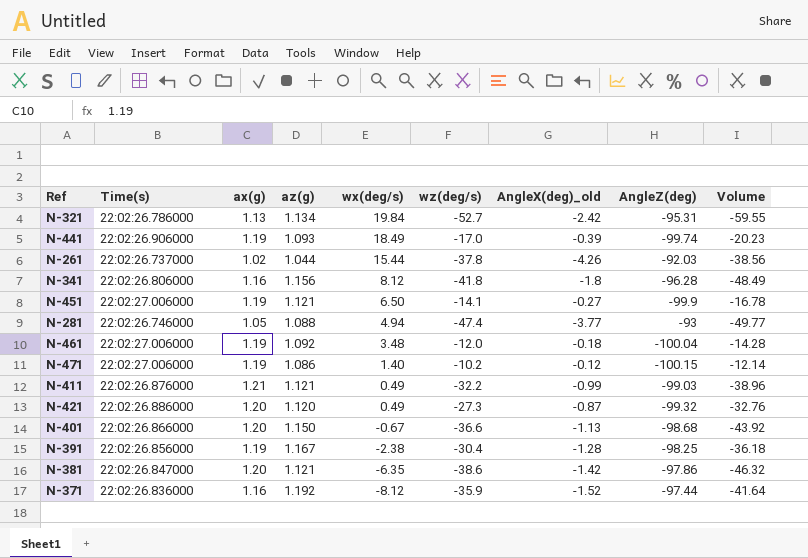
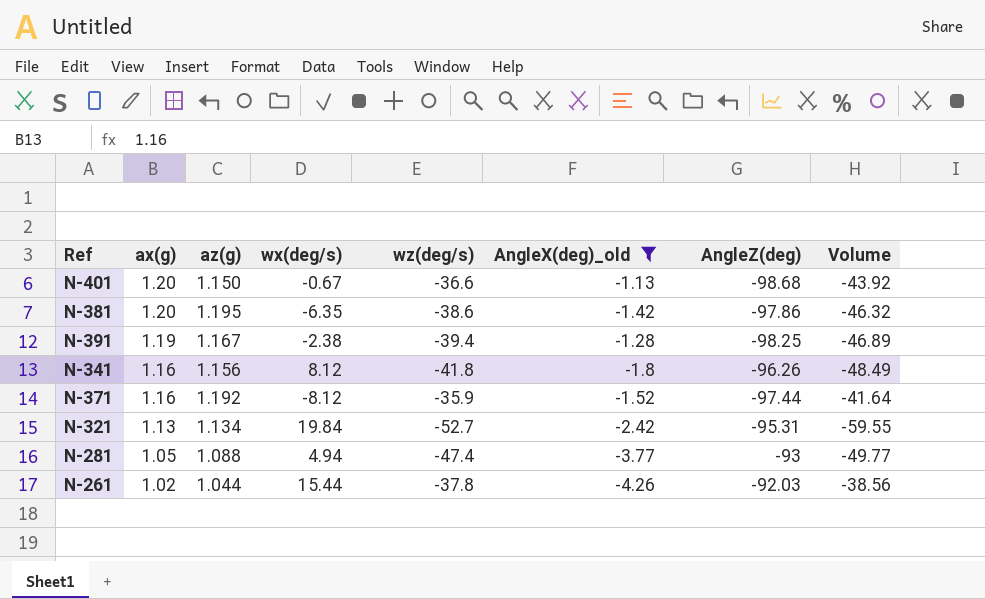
filter: none -> AngleX(deg)_old <= -1.13
row order: wx(deg/s) descending -> ax(g) descending
column Time(s) | position: 2 -> none
N-381 | az(g): 1.121 -> 1.195
N-391 | wz(deg/s): -30.4 -> -39.4
N-391 | Volume: -36.18 -> -46.89
N-341 | AngleZ(deg): -96.28 -> -96.26

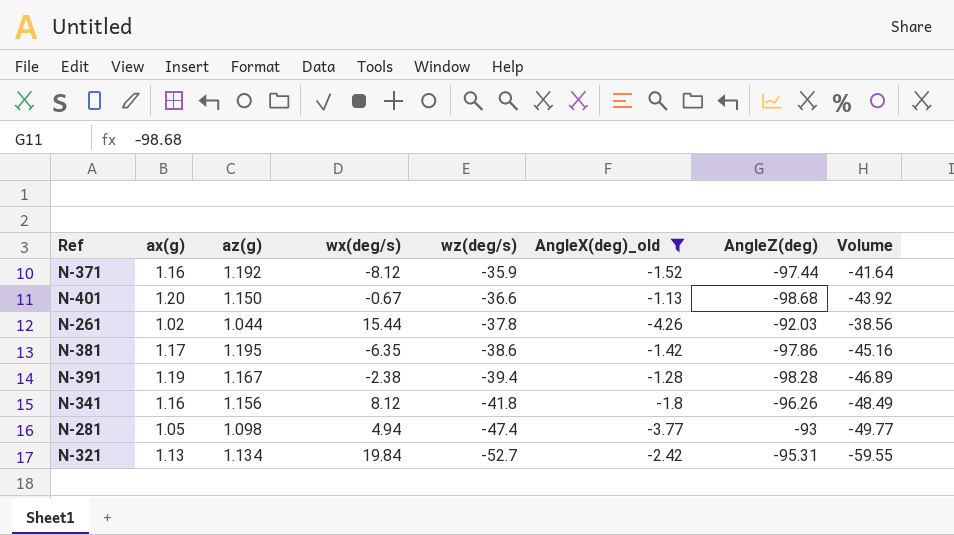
row order: ax(g) descending -> wz(deg/s) descending
N-381 | ax(g): 1.20 -> 1.17
N-381 | Volume: -46.32 -> -45.16
N-391 | AngleZ(deg): -98.25 -> -98.28
N-281 | az(g): 1.088 -> 1.098

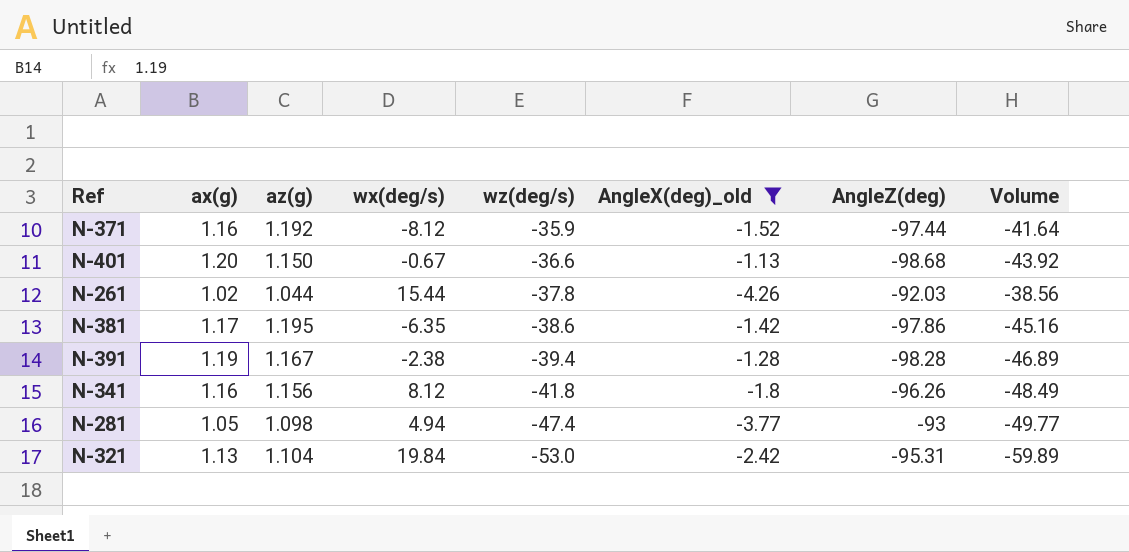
N-321 | az(g): 1.134 -> 1.104
N-321 | wz(deg/s): -52.7 -> -53.0
N-321 | Volume: -59.55 -> -59.89

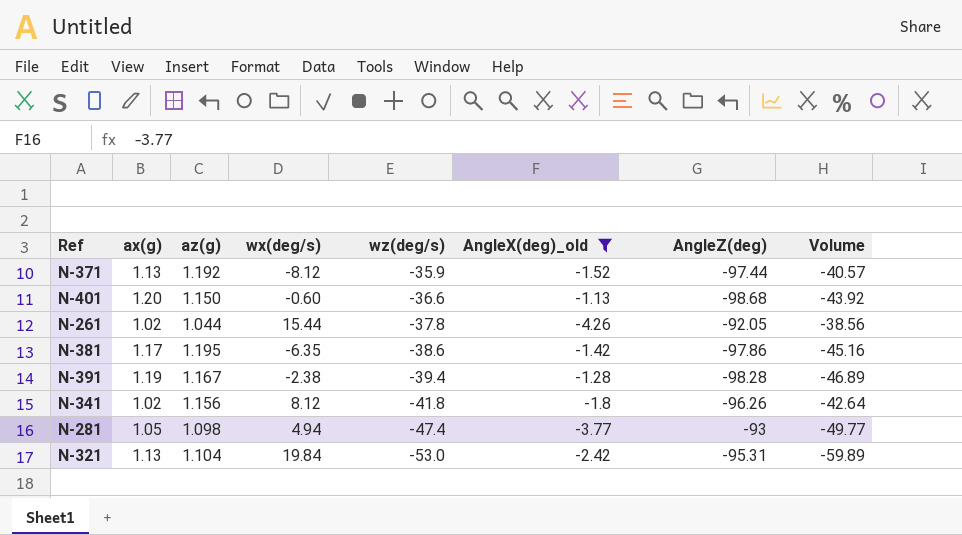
N-371 | ax(g): 1.16 -> 1.13
N-371 | Volume: -41.64 -> -40.57
N-401 | wx(deg/s): -0.67 -> -0.60
N-261 | AngleZ(deg): -92.03 -> -92.05
N-341 | ax(g): 1.16 -> 1.02
N-341 | Volume: -48.49 -> -42.64

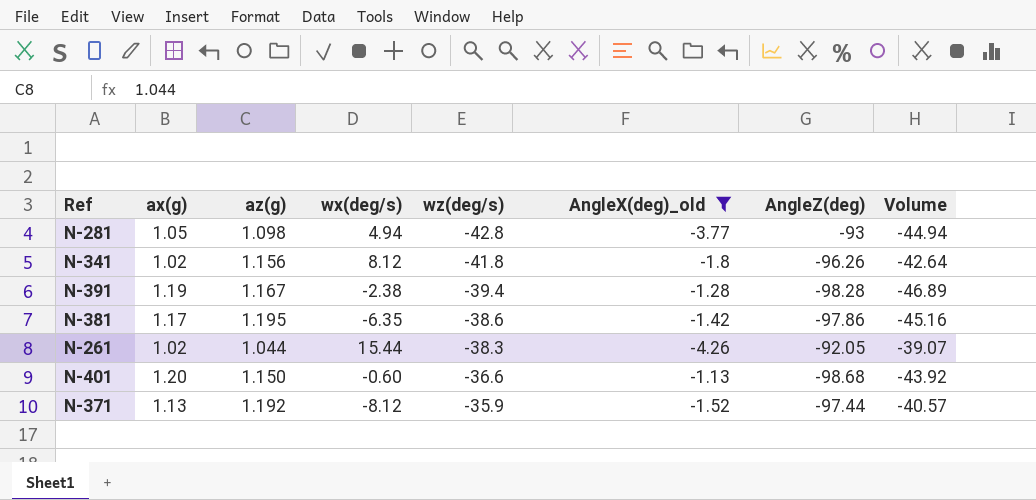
row order: wz(deg/s) descending -> wz(deg/s) ascending
row N-321: 1.13 | 1.104 | 19.84 | -53.0 | -2.42 | -95.31 | -59.89 -> none
N-281 | wz(deg/s): -47.4 -> -42.8
N-281 | Volume: -49.77 -> -44.94
N-261 | wz(deg/s): -37.8 -> -38.3
N-261 | Volume: -38.56 -> -39.07

